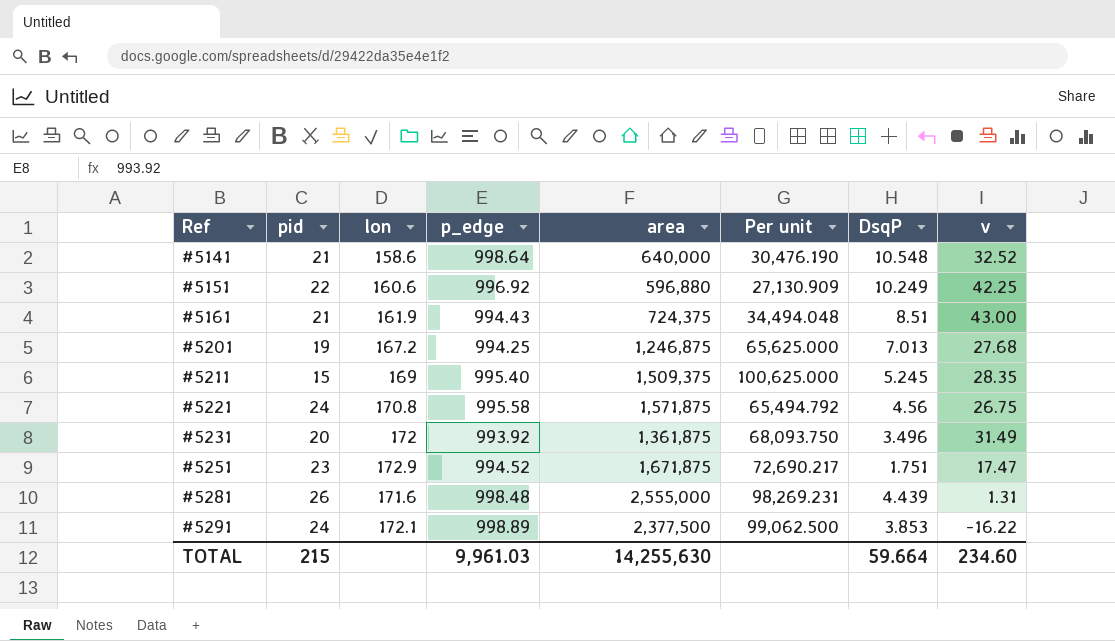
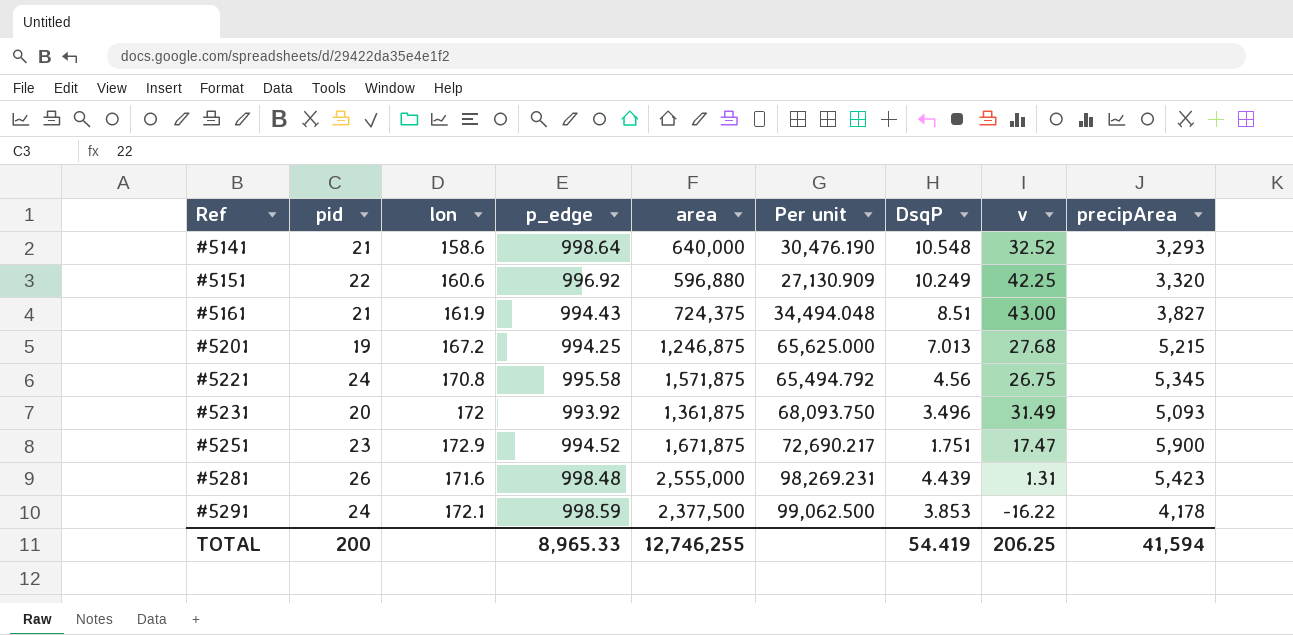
column precipArea | position: none -> 9
row #5211: 15 | 169 | 995.40 | 1,509,375 | 100,625.000 | 5.245 | 28.35 -> none
#5291 | p_edge: 998.89 -> 998.59
TOTAL | pid: 215 -> 200
TOTAL | p_edge: 9,961.03 -> 8,965.33
TOTAL | area: 14,255,630 -> 12,746,255
TOTAL | DsqP: 59.664 -> 54.419
TOTAL | v: 234.60 -> 206.25

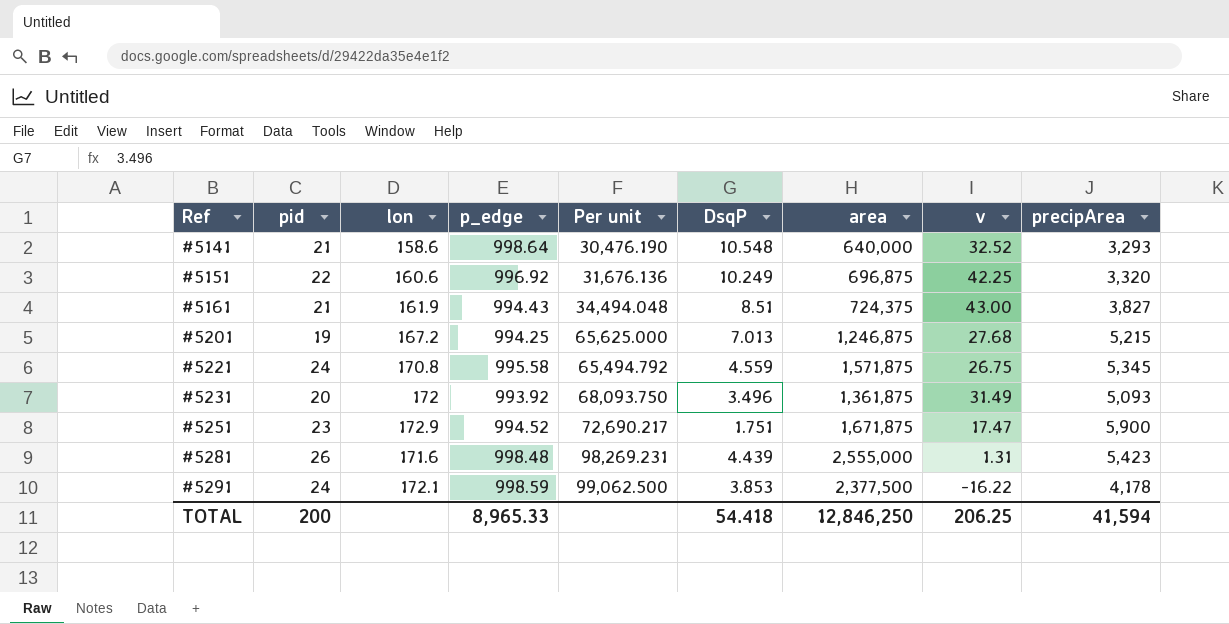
column area | position: 5 -> 7
#5151 | Per unit: 27,130.909 -> 31,676.136
#5151 | area: 596,880 -> 696,875
#5221 | DsqP: 4.56 -> 4.559
TOTAL | DsqP: 54.419 -> 54.418
TOTAL | area: 12,746,255 -> 12,846,250

